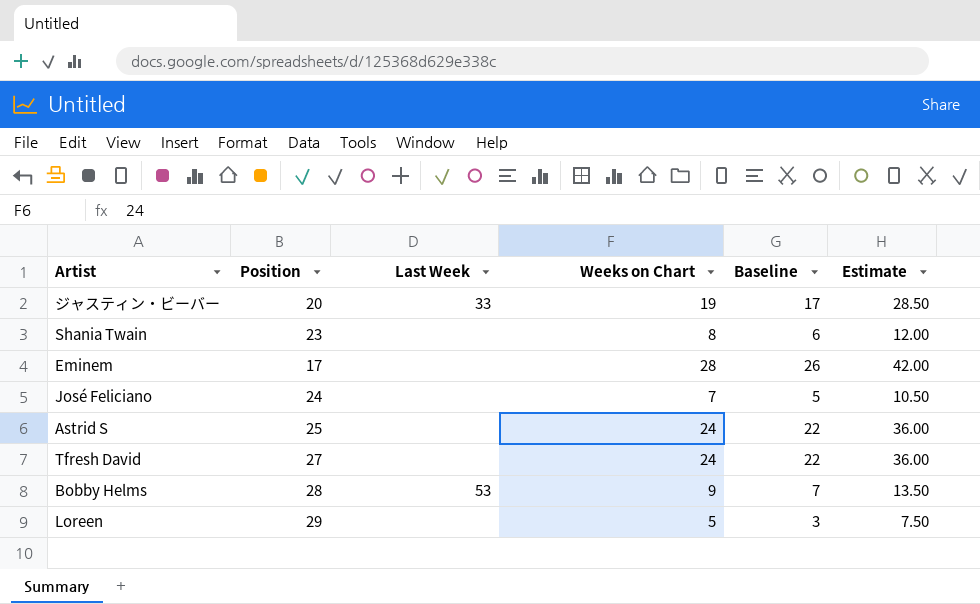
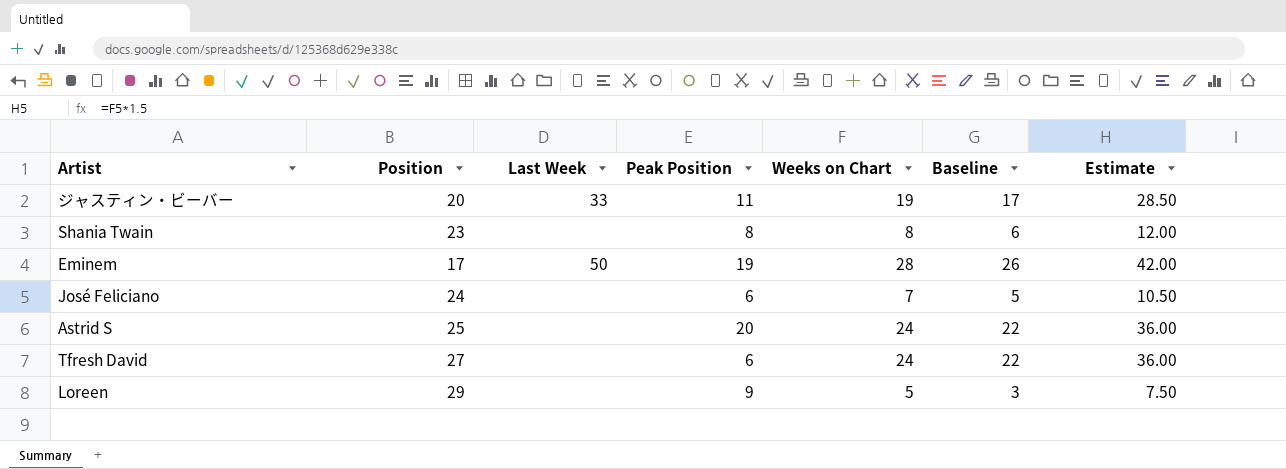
column Peak Position | position: none -> 4
row Bobby Helms: 28 | 53 | 9 | 7 | 13.50 -> none
Eminem | Last Week: none -> 50

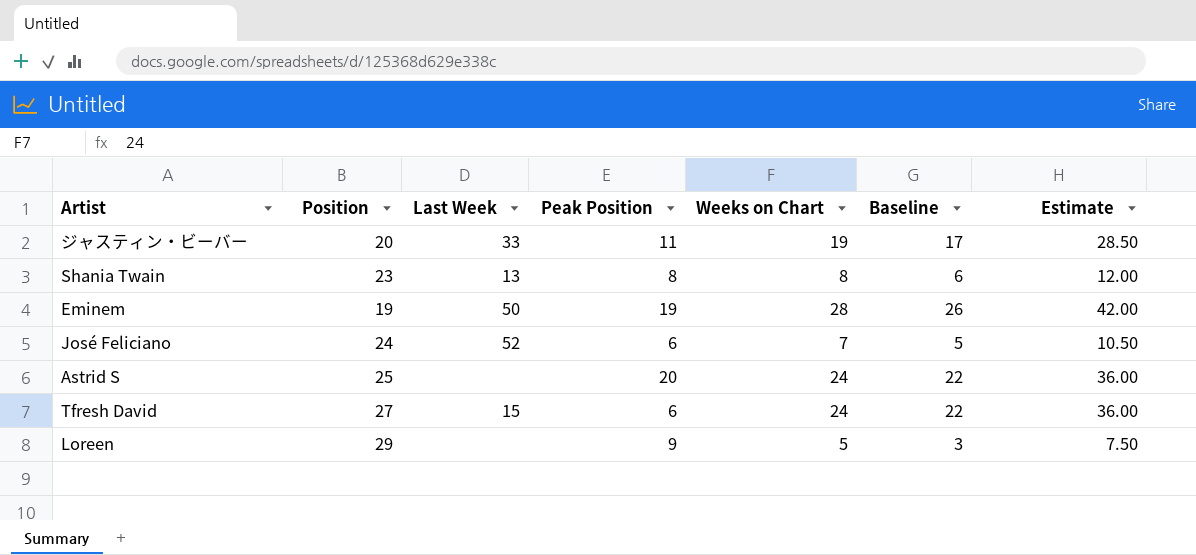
Shania Twain | Last Week: none -> 13
Eminem | Position: 17 -> 19
José Feliciano | Last Week: none -> 52
Tfresh David | Last Week: none -> 15

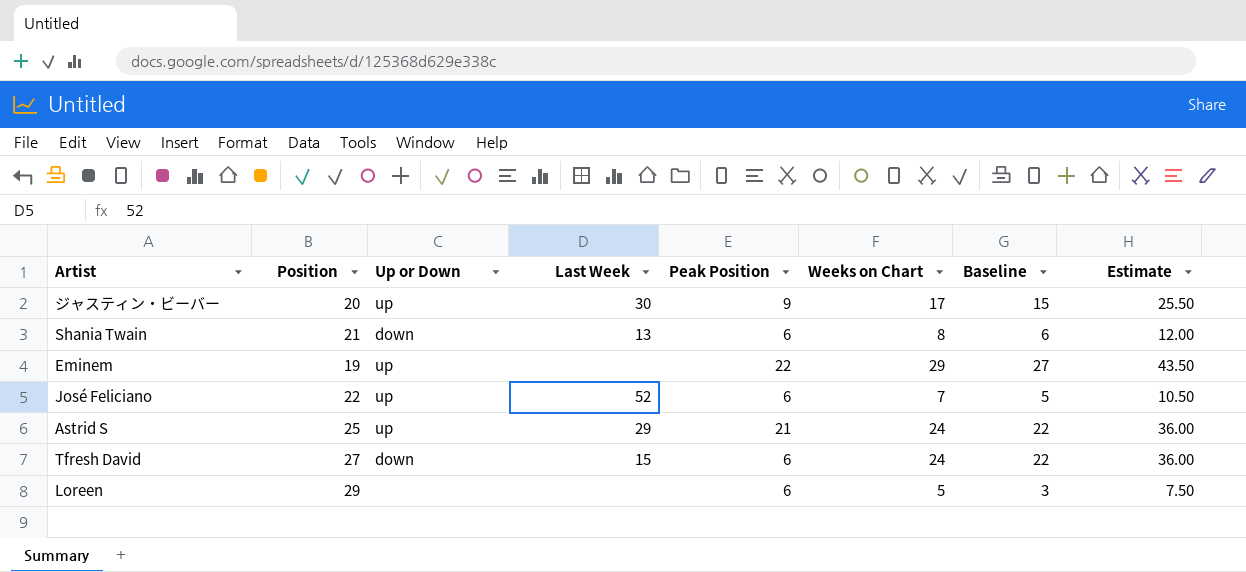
column Up or Down | position: none -> 3
ジャスティン・ビーバー | Last Week: 33 -> 30
ジャスティン・ビーバー | Peak Position: 11 -> 9
ジャスティン・ビーバー | Weeks on Chart: 19 -> 17
ジャスティン・ビーバー | Baseline: 17 -> 15
ジャスティン・ビーバー | Estimate: 28.50 -> 25.50
Shania Twain | Position: 23 -> 21
Shania Twain | Peak Position: 8 -> 6
Eminem | Last Week: 50 -> none
Eminem | Peak Position: 19 -> 22
Eminem | Weeks on Chart: 28 -> 29
Eminem | Baseline: 26 -> 27
Eminem | Estimate: 42.00 -> 43.50
José Feliciano | Position: 24 -> 22
Astrid S | Last Week: none -> 29
Astrid S | Peak Position: 20 -> 21
Loreen | Peak Position: 9 -> 6

